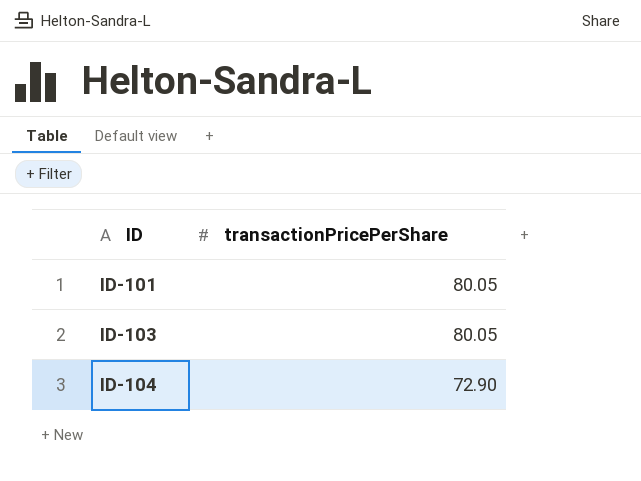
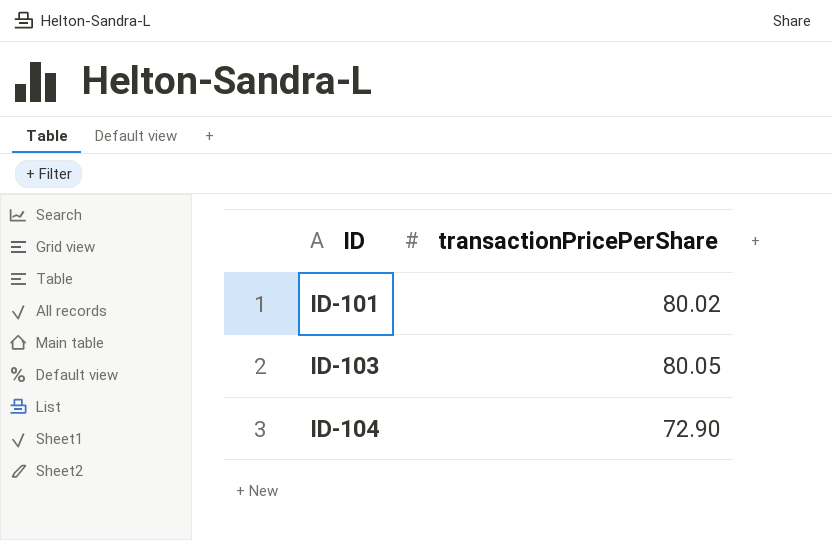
ID-101 | transactionPricePerShare: 80.05 -> 80.02

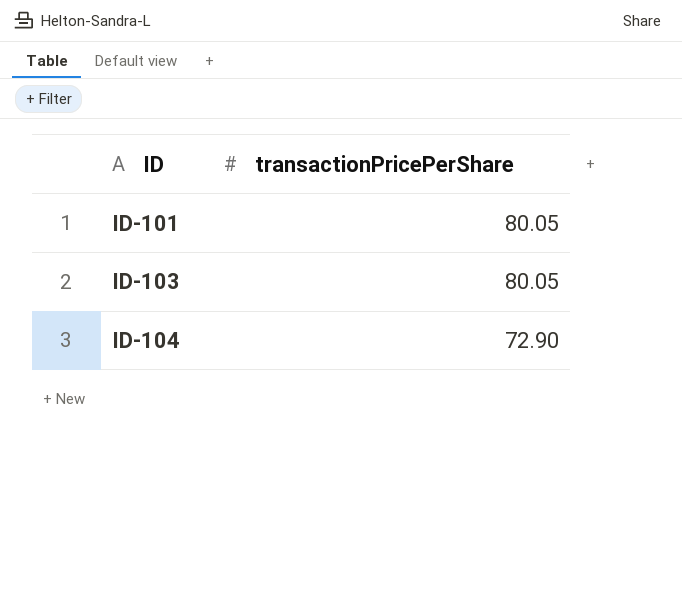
ID-101 | transactionPricePerShare: 80.02 -> 80.05

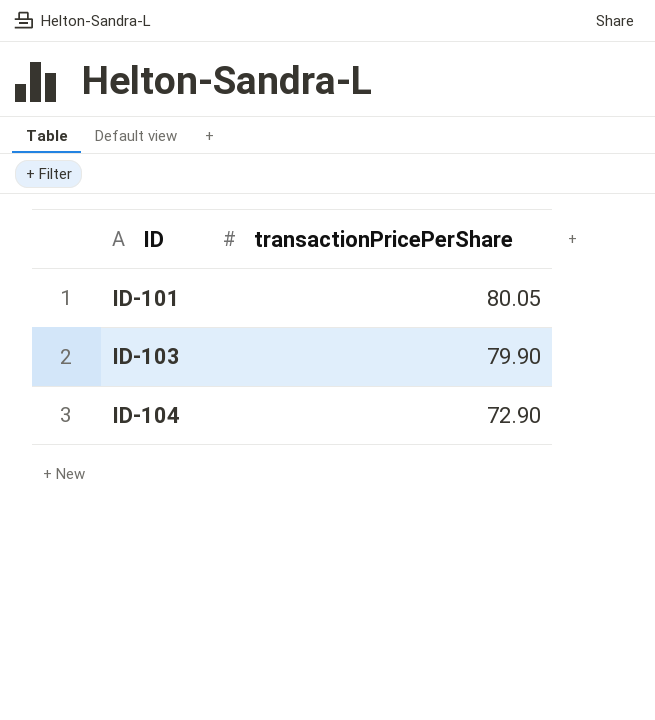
ID-103 | transactionPricePerShare: 80.05 -> 79.90

